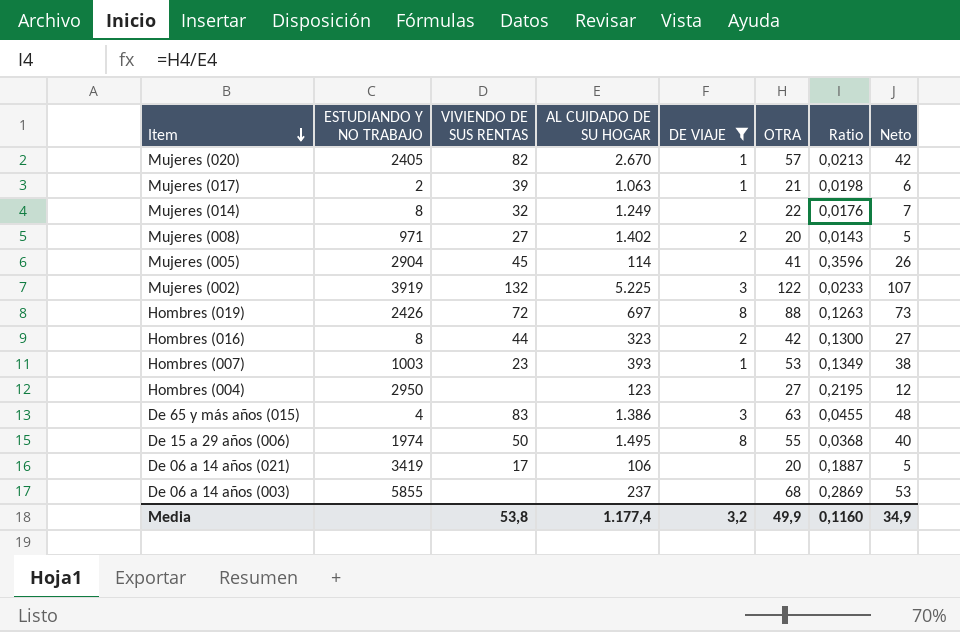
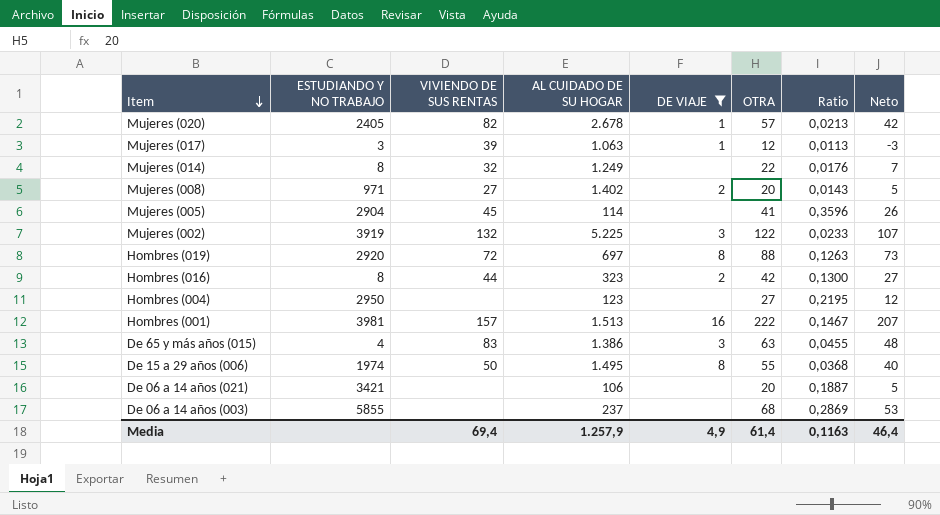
row Hombres (007): 1003 | 23 | 393 | 1 | 53 | 0,1349 | 38 -> none
Mujeres (020) | AL CUIDADO DE SU HOGAR: 2.670 -> 2.678
Mujeres (017) | ESTUDIANDO Y NO TRABAJO: 2 -> 3
Mujeres (017) | OTRA: 21 -> 12
Mujeres (017) | Ratio: 0,0198 -> 0,0113
Mujeres (017) | Neto: 6 -> -3
Hombres (019) | ESTUDIANDO Y NO TRABAJO: 2426 -> 2920
row Hombres (001): none -> 3981 | 157 | 1.513 | 16 | 222 | 0,1467 | 207
De 06 a 14 años (021) | ESTUDIANDO Y NO TRABAJO: 3419 -> 3421
De 06 a 14 años (021) | VIVIENDO DE SUS RENTAS: 17 -> none
Media | VIVIENDO DE SUS RENTAS: 53,8 -> 69,4
Media | AL CUIDADO DE SU HOGAR: 1.177,4 -> 1.257,9
Media | DE VIAJE: 3,2 -> 4,9
Media | OTRA: 49,9 -> 61,4
Media | Ratio: 0,1160 -> 0,1163
Media | Neto: 34,9 -> 46,4

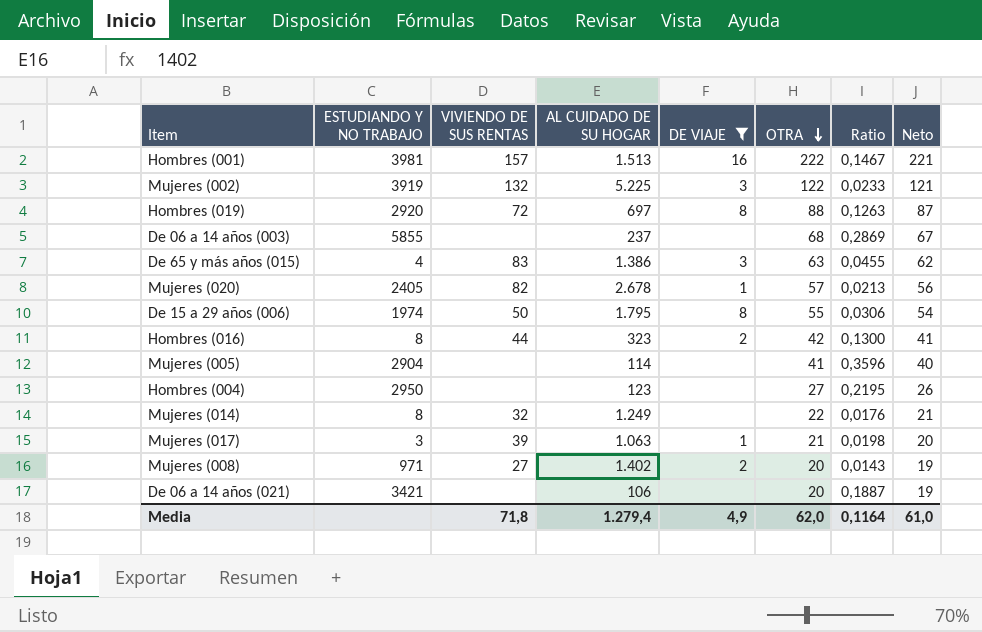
row order: Item descending -> OTRA descending
column Neto | formula: [OTRA] - 15 -> [OTRA] - 1
De 15 a 29 años (006) | AL CUIDADO DE SU HOGAR: 1.495 -> 1.795
De 15 a 29 años (006) | Ratio: 0,0368 -> 0,0306
Mujeres (005) | VIVIENDO DE SUS RENTAS: 45 -> none
Mujeres (017) | OTRA: 12 -> 21
Mujeres (017) | Ratio: 0,0113 -> 0,0198
Media | VIVIENDO DE SUS RENTAS: 69,4 -> 71,8
Media | AL CUIDADO DE SU HOGAR: 1.257,9 -> 1.279,4
Media | OTRA: 61,4 -> 62,0
Media | Ratio: 0,1163 -> 0,1164
Media | Neto: 46,4 -> 61,0

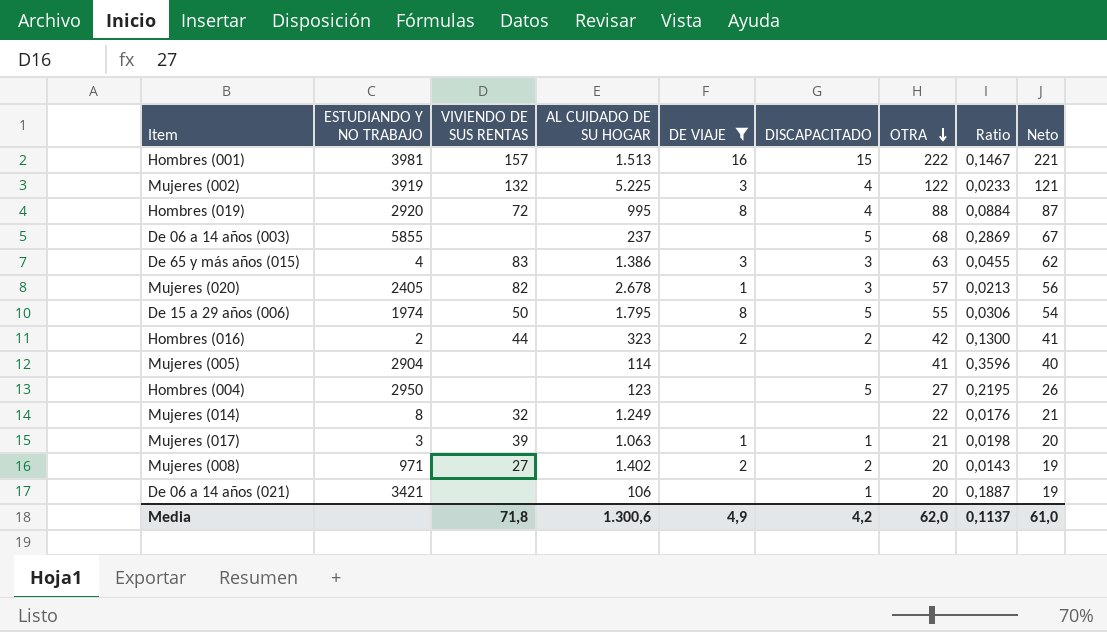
column DISCAPACITADO | position: none -> 6
Hombres (019) | AL CUIDADO DE SU HOGAR: 697 -> 995
Hombres (019) | Ratio: 0,1263 -> 0,0884
Hombres (016) | ESTUDIANDO Y NO TRABAJO: 8 -> 2
Media | AL CUIDADO DE SU HOGAR: 1.279,4 -> 1.300,6
Media | Ratio: 0,1164 -> 0,1137

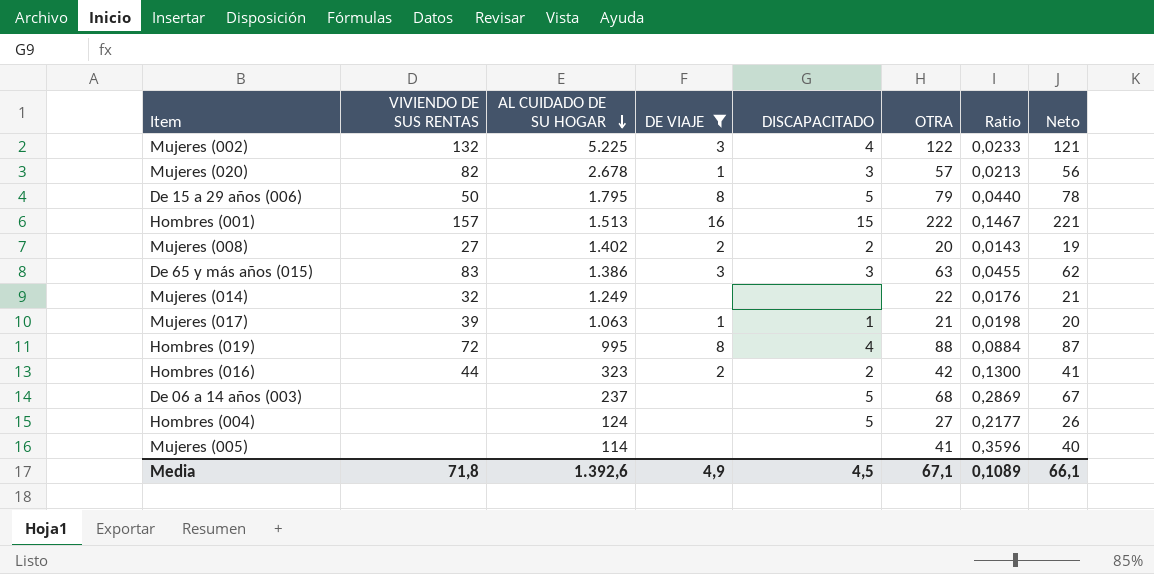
row order: OTRA descending -> AL CUIDADO DE SU HOGAR descending
column ESTUDIANDO Y NO TRABAJO | position: 2 -> none
row De 06 a 14 años (021): 3421 | none | 106 | none | 1 | 20 | 0,1887 | 19 -> none
De 15 a 29 años (006) | OTRA: 55 -> 79
De 15 a 29 años (006) | Ratio: 0,0306 -> 0,0440
De 15 a 29 años (006) | Neto: 54 -> 78
Hombres (004) | AL CUIDADO DE SU HOGAR: 123 -> 124
Hombres (004) | Ratio: 0,2195 -> 0,2177
Media | AL CUIDADO DE SU HOGAR: 1.300,6 -> 1.392,6
Media | DISCAPACITADO: 4,2 -> 4,5
Media | OTRA: 62,0 -> 67,1
Media | Ratio: 0,1137 -> 0,1089
Media | Neto: 61,0 -> 66,1

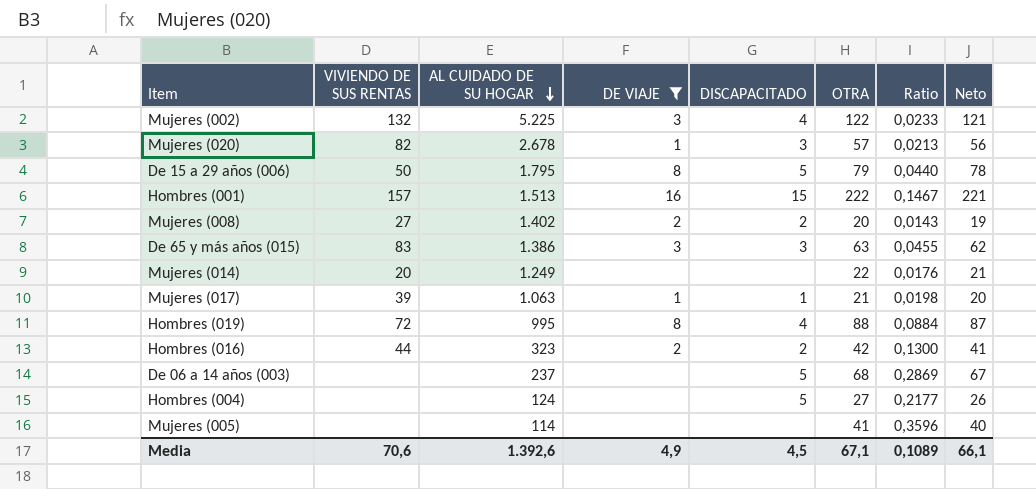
Mujeres (014) | VIVIENDO DE SUS RENTAS: 32 -> 20
Media | VIVIENDO DE SUS RENTAS: 71,8 -> 70,6

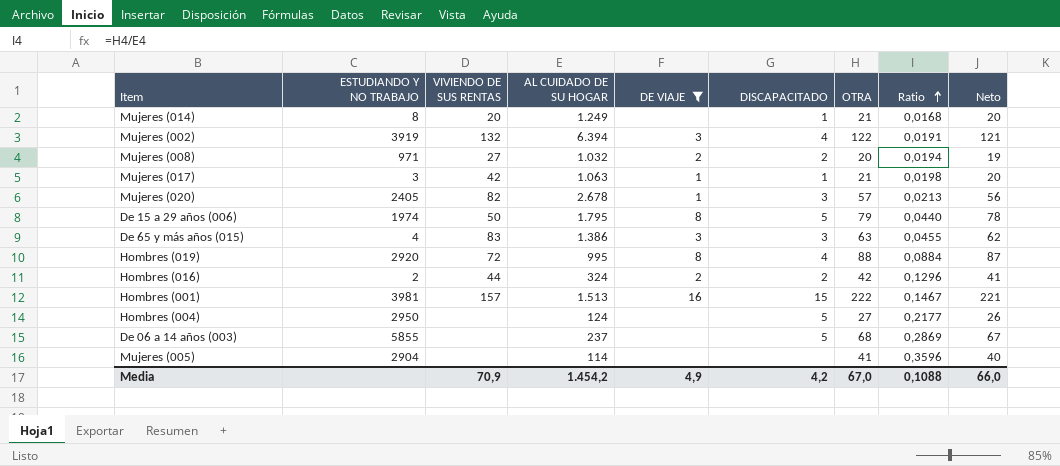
row order: AL CUIDADO DE SU HOGAR descending -> Ratio ascending
column ESTUDIANDO Y NO TRABAJO | position: none -> 2
Mujeres (014) | DISCAPACITADO: none -> 1
Mujeres (014) | OTRA: 22 -> 21
Mujeres (014) | Ratio: 0,0176 -> 0,0168
Mujeres (014) | Neto: 21 -> 20
Mujeres (002) | AL CUIDADO DE SU HOGAR: 5.225 -> 6.394
Mujeres (002) | Ratio: 0,0233 -> 0,0191
Mujeres (008) | AL CUIDADO DE SU HOGAR: 1.402 -> 1.032
Mujeres (008) | Ratio: 0,0143 -> 0,0194
Mujeres (017) | VIVIENDO DE SUS RENTAS: 39 -> 42
Hombres (016) | AL CUIDADO DE SU HOGAR: 323 -> 324
Hombres (016) | Ratio: 0,1300 -> 0,1296
Media | VIVIENDO DE SUS RENTAS: 70,6 -> 70,9
Media | AL CUIDADO DE SU HOGAR: 1.392,6 -> 1.454,2
Media | DISCAPACITADO: 4,5 -> 4,2
Media | OTRA: 67,1 -> 67,0
Media | Ratio: 0,1089 -> 0,1088
Media | Neto: 66,1 -> 66,0

